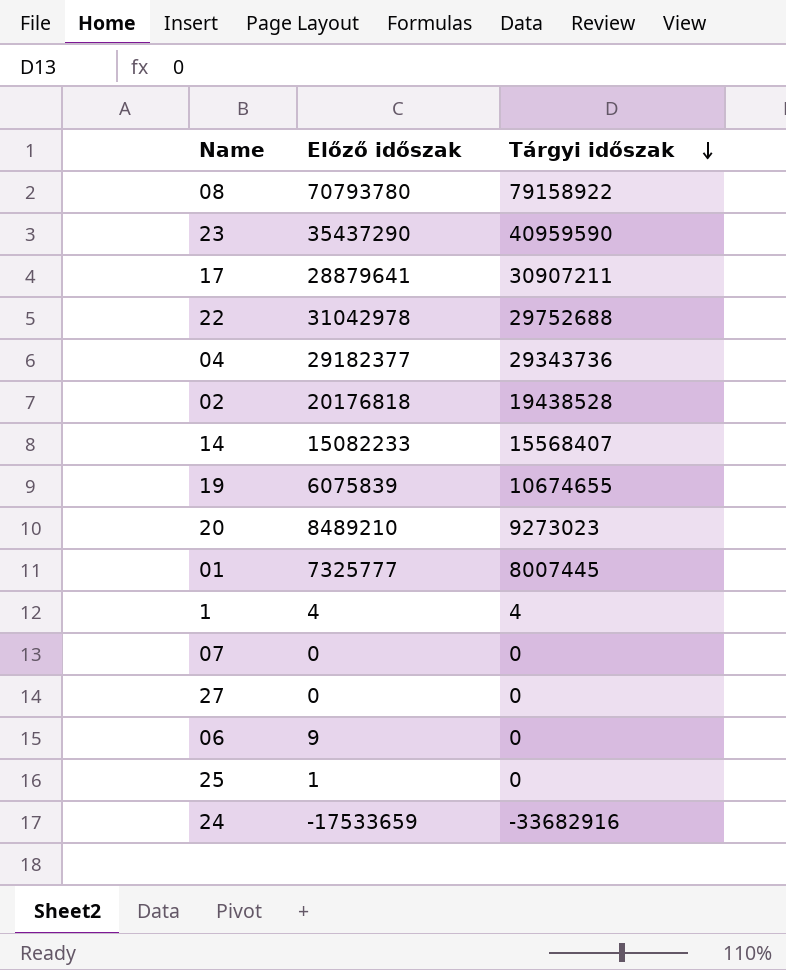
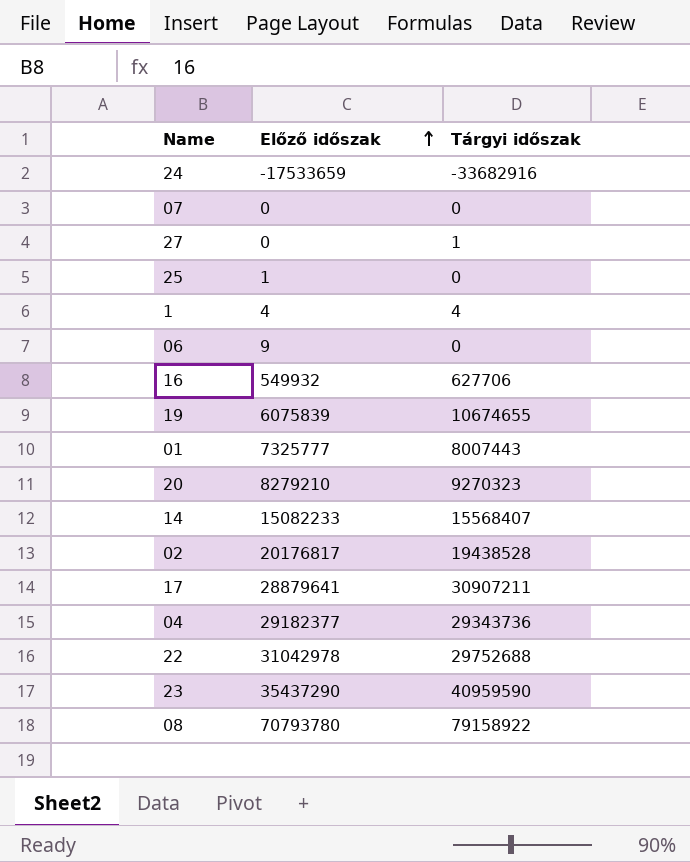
row order: Tárgyi időszak descending -> Előző időszak ascending
27 | Tárgyi időszak: 0 -> 1
row 16: none -> 549932 | 627706
01 | Tárgyi időszak: 8007445 -> 8007443
20 | Előző időszak: 8489210 -> 8279210
20 | Tárgyi időszak: 9273023 -> 9270323
02 | Előző időszak: 20176818 -> 20176817

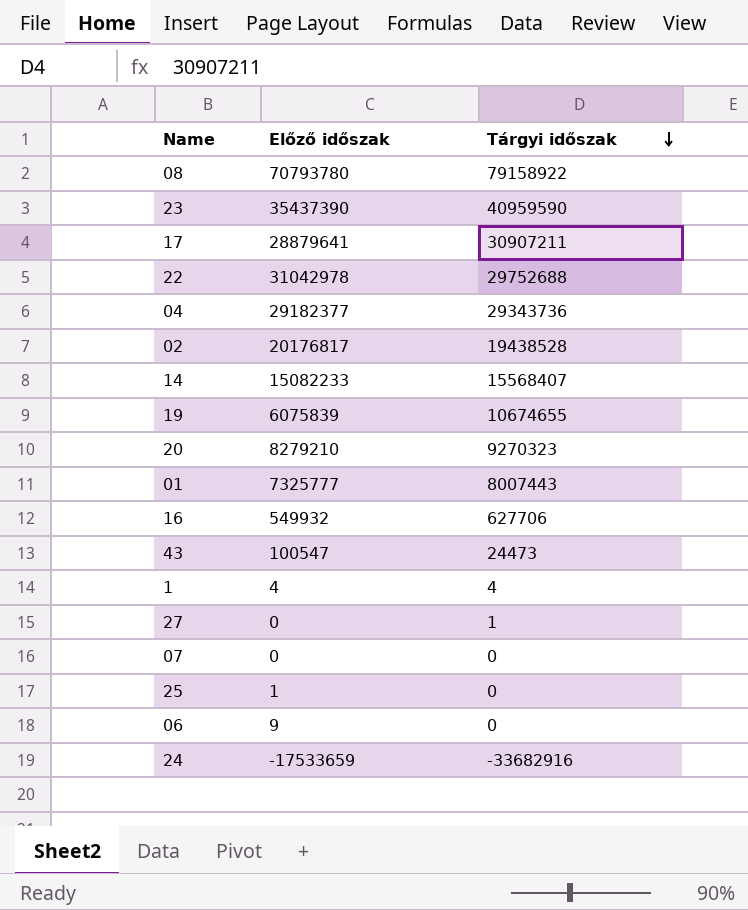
row order: Előző időszak ascending -> Tárgyi időszak descending
23 | Előző időszak: 35437290 -> 35437390
row 43: none -> 100547 | 24473

